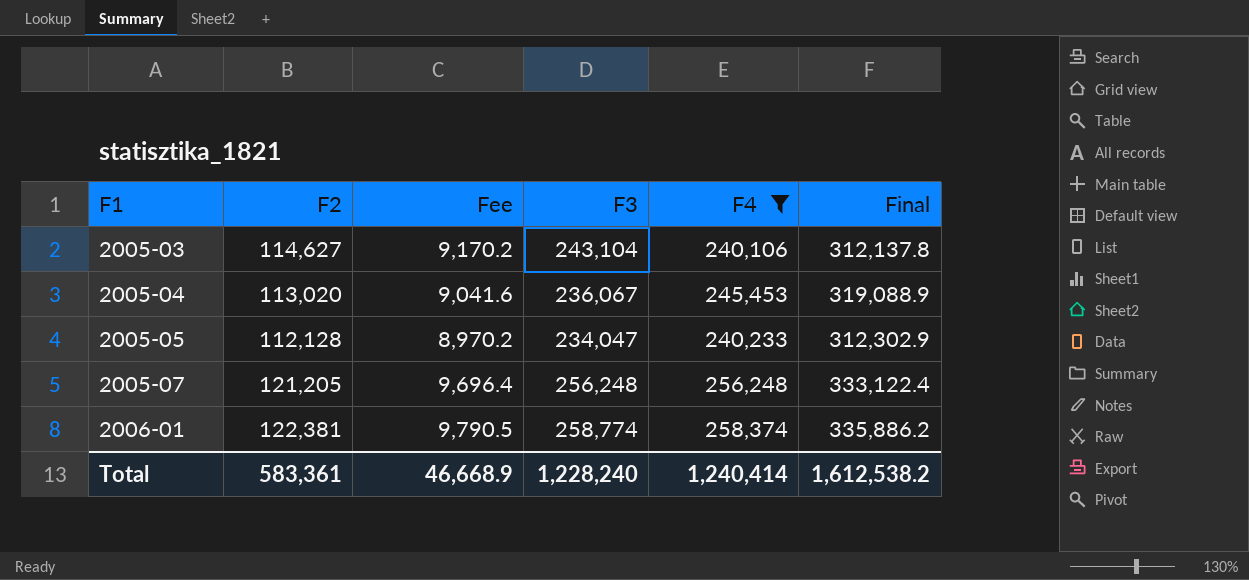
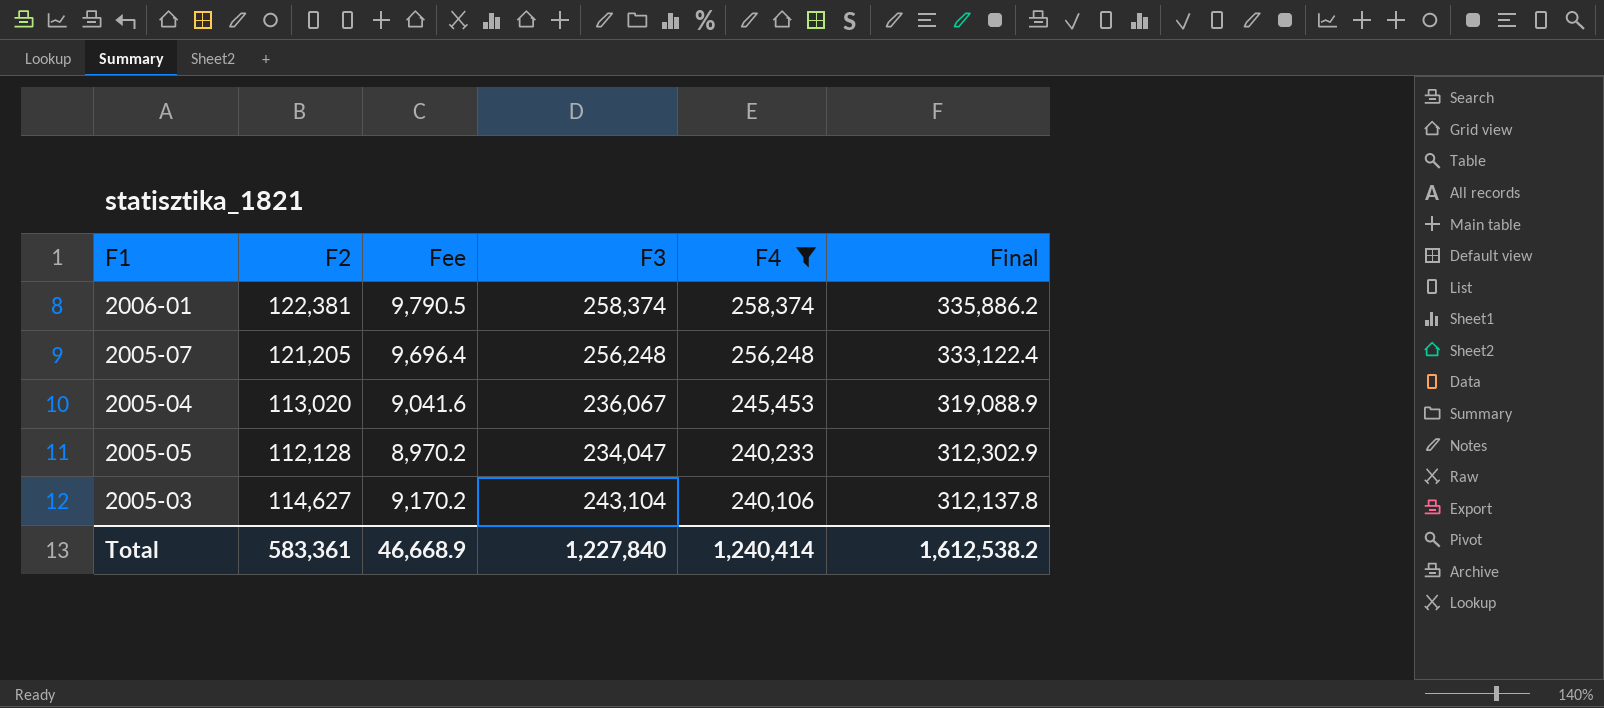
row order: F1 ascending -> F4 descending
2006-01 | F3: 258,774 -> 258,374
Total | F3: 1,228,240 -> 1,227,840

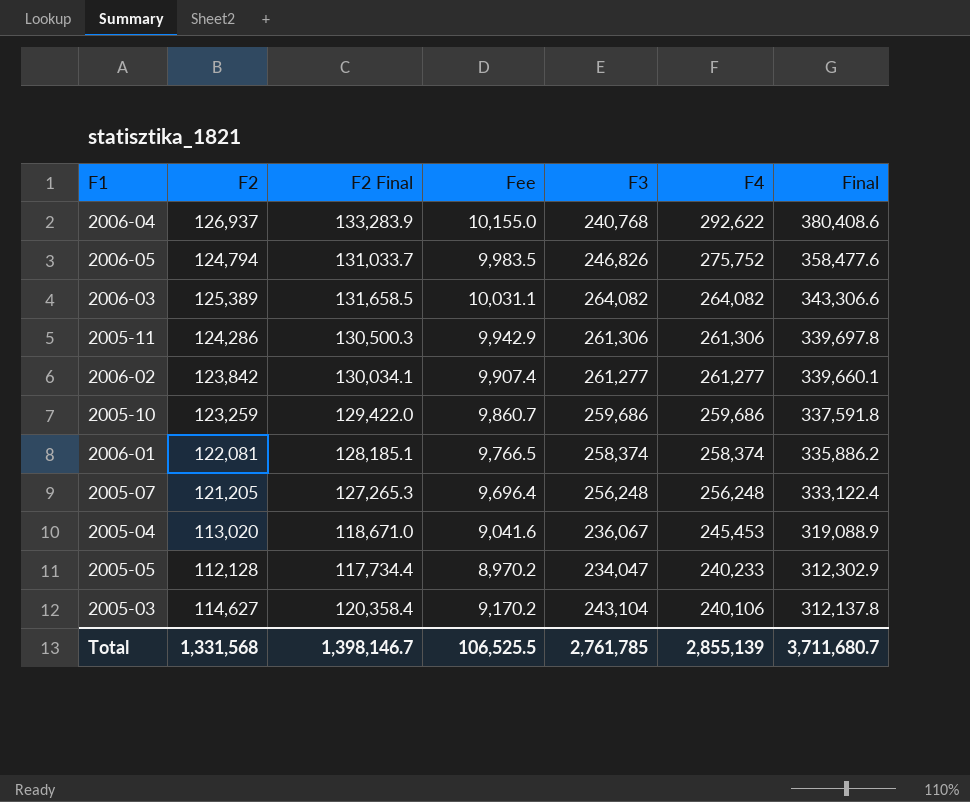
filter: F4 <= 258,374 -> none
column F2 Final | formula: none -> [F2] * 1.05
2006-01 | F2: 122,381 -> 122,081
2006-01 | Fee: 9,790.5 -> 9,766.5
Total | F2: 583,361 -> 1,331,568
Total | Fee: 46,668.9 -> 106,525.5
Total | F3: 1,227,840 -> 2,761,785
Total | F4: 1,240,414 -> 2,855,139
Total | Final: 1,612,538.2 -> 3,711,680.7

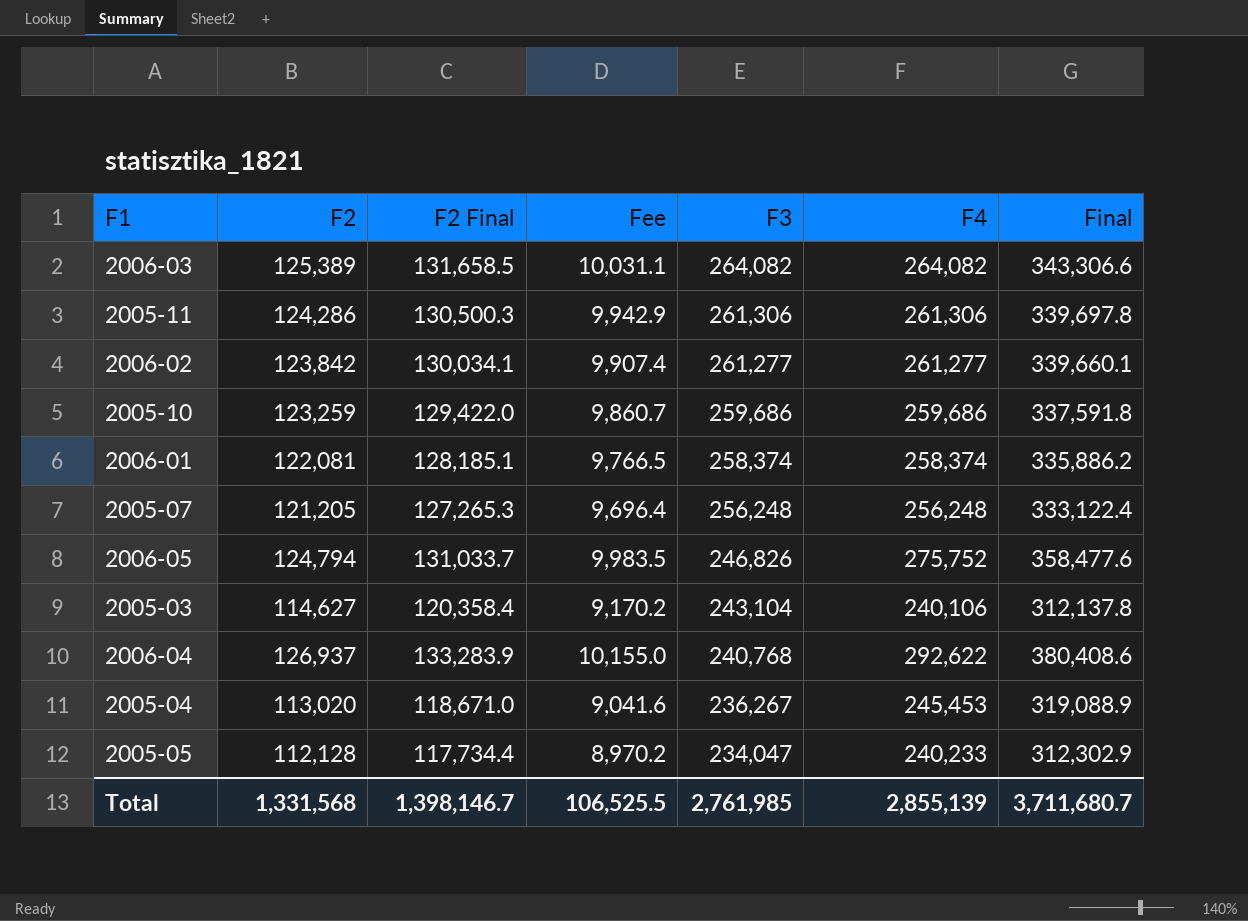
row order: F4 descending -> F3 descending
2005-04 | F3: 236,067 -> 236,267
Total | F3: 2,761,785 -> 2,761,985

